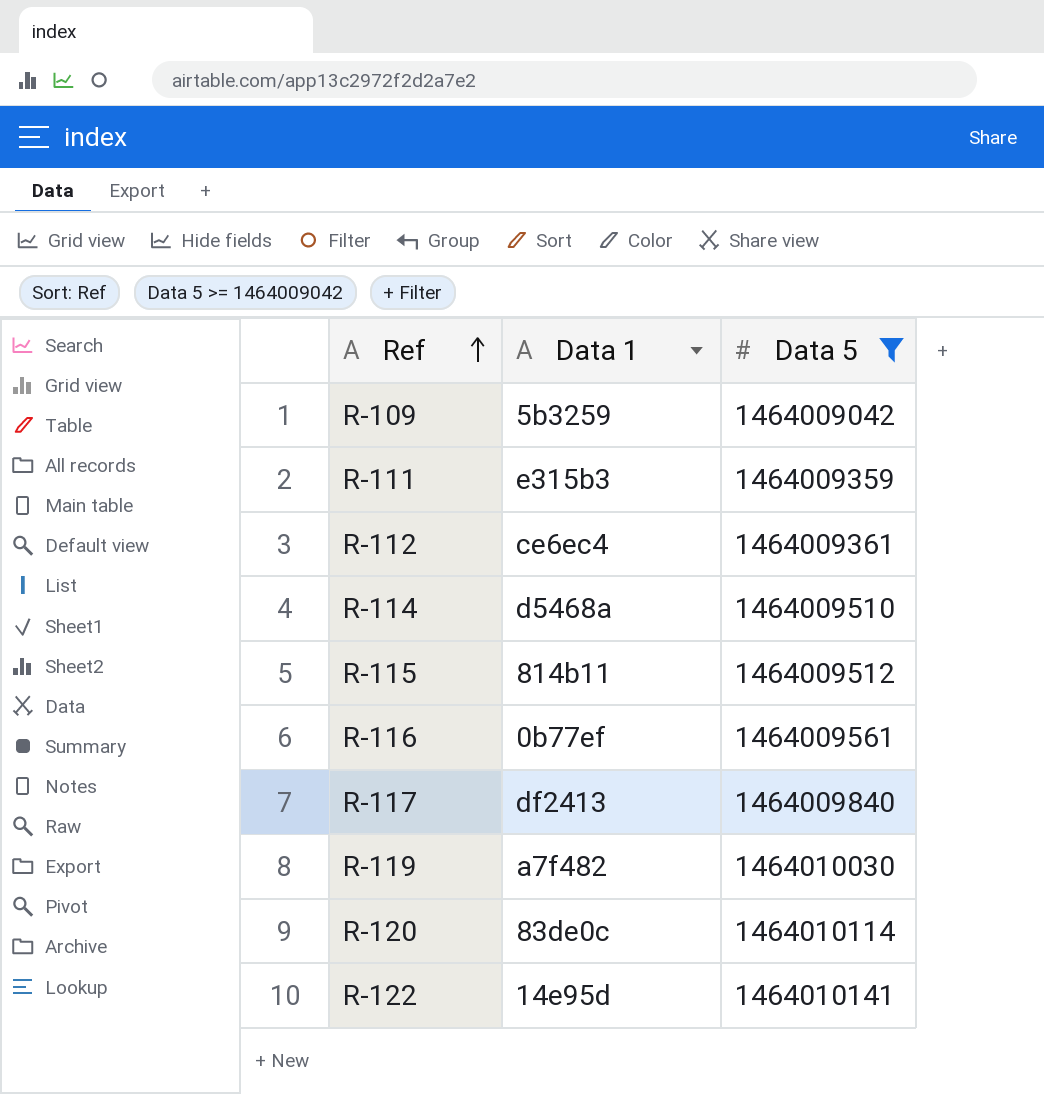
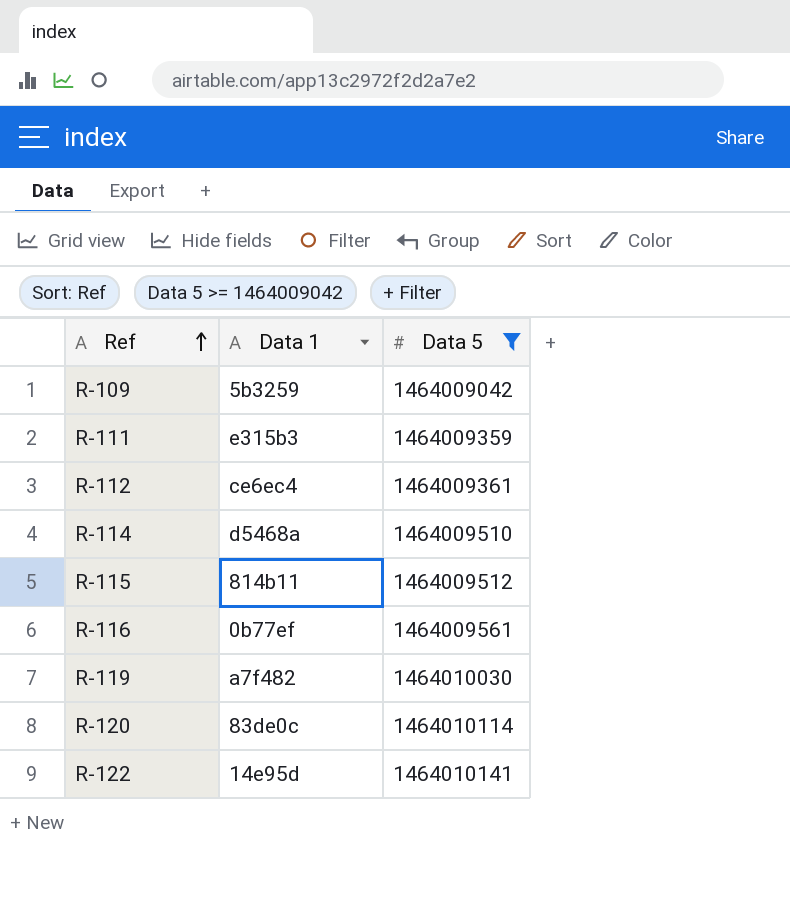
row R-117: df2413 | 1464009840 -> none

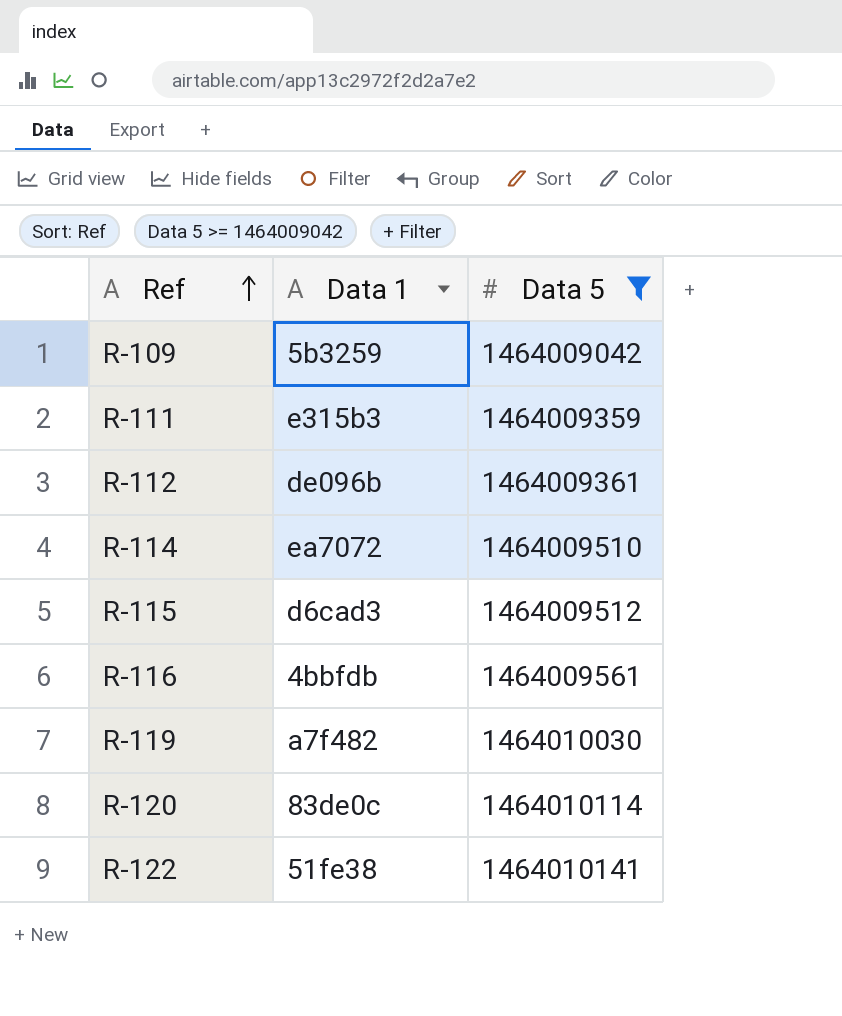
R-112 | Data 1: ce6ec4 -> de096b
R-114 | Data 1: d5468a -> ea7072
R-115 | Data 1: 814b11 -> d6cad3
R-116 | Data 1: 0b77ef -> 4bbfdb
R-122 | Data 1: 14e95d -> 51fe38

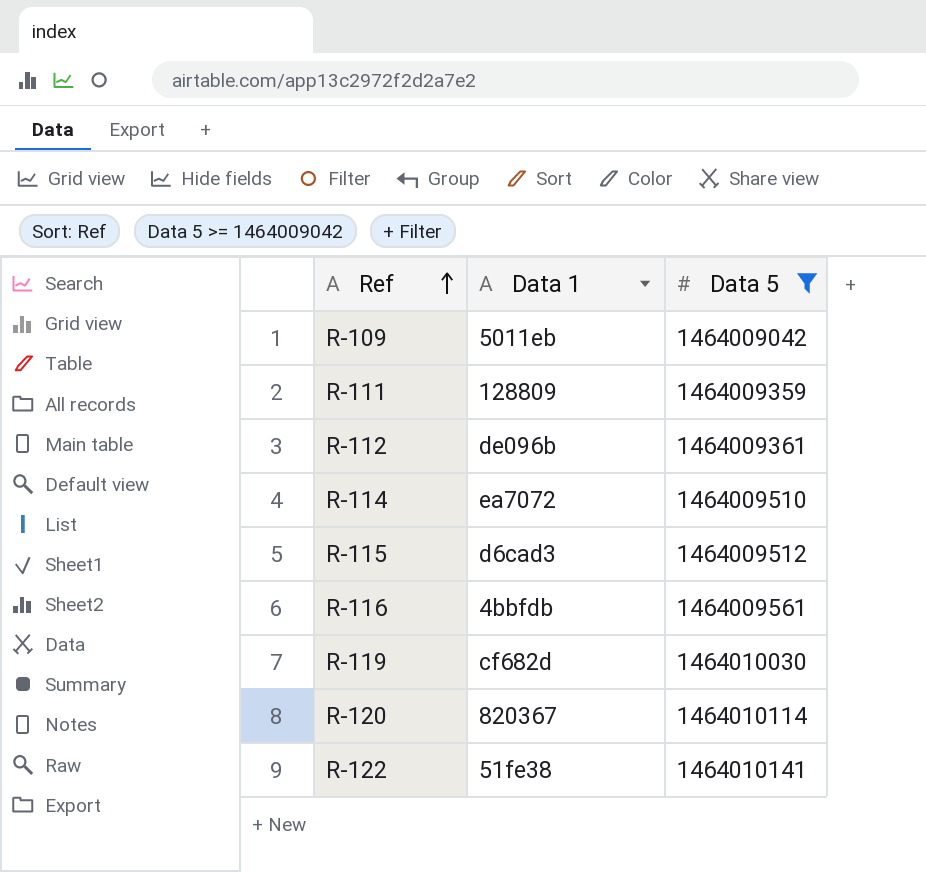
R-109 | Data 1: 5b3259 -> 5011eb
R-111 | Data 1: e315b3 -> 128809
R-119 | Data 1: a7f482 -> cf682d
R-120 | Data 1: 83de0c -> 820367

